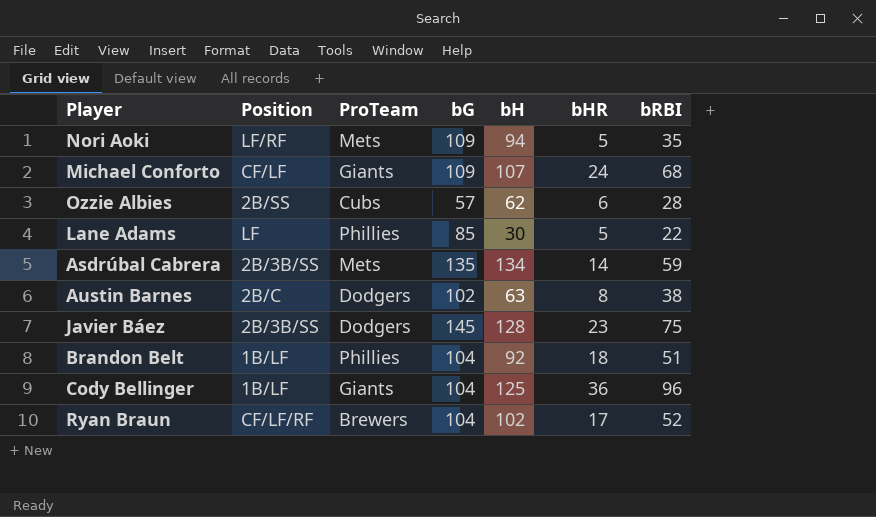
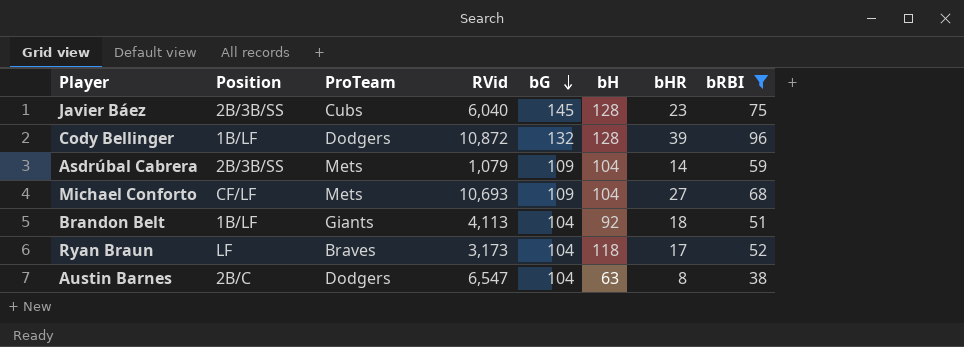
filter: none -> bRBI >= 38
row order: none -> bG descending
column RVid | position: none -> 4
Javier Báez | ProTeam: Dodgers -> Cubs
Cody Bellinger | ProTeam: Giants -> Dodgers
Cody Bellinger | bG: 104 -> 132
Cody Bellinger | bH: 125 -> 128
Cody Bellinger | bHR: 36 -> 39
Asdrúbal Cabrera | bG: 135 -> 109
Asdrúbal Cabrera | bH: 134 -> 104
Michael Conforto | ProTeam: Giants -> Mets
Michael Conforto | bH: 107 -> 104
Michael Conforto | bHR: 24 -> 27
Brandon Belt | ProTeam: Phillies -> Giants
Ryan Braun | Position: CF/LF/RF -> LF
Ryan Braun | ProTeam: Brewers -> Braves
Ryan Braun | bH: 102 -> 118
Austin Barnes | bG: 102 -> 104

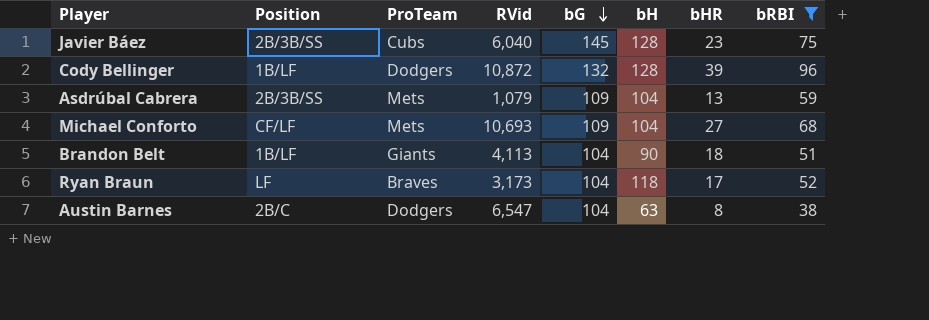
Asdrúbal Cabrera | bHR: 14 -> 13
Brandon Belt | bH: 92 -> 90

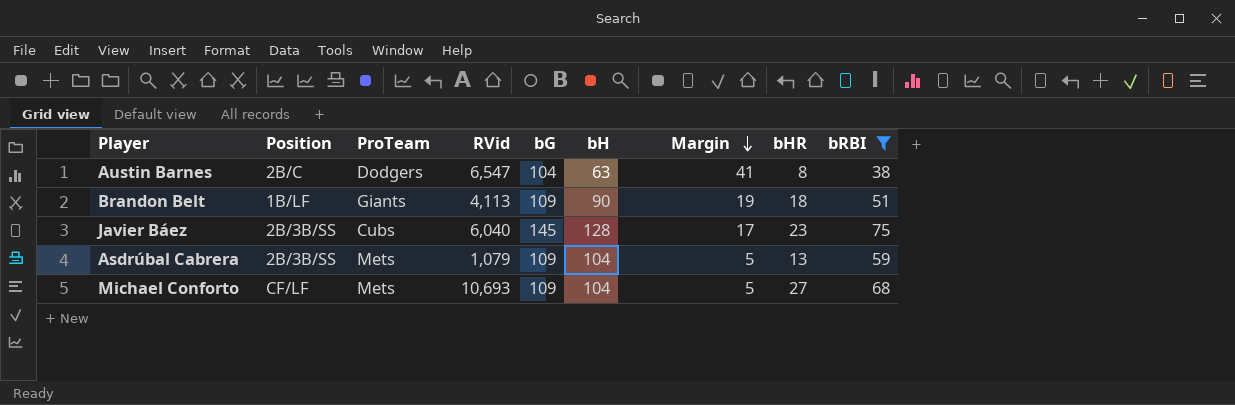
row order: bG descending -> Margin descending
column Margin | formula: none -> [bG] - [bH]
row Cody Bellinger: 1B/LF | Dodgers | 10,872 | 132 | 128 | 39 | 96 -> none
row Ryan Braun: LF | Braves | 3,173 | 104 | 118 | 17 | 52 -> none
Brandon Belt | bG: 104 -> 109

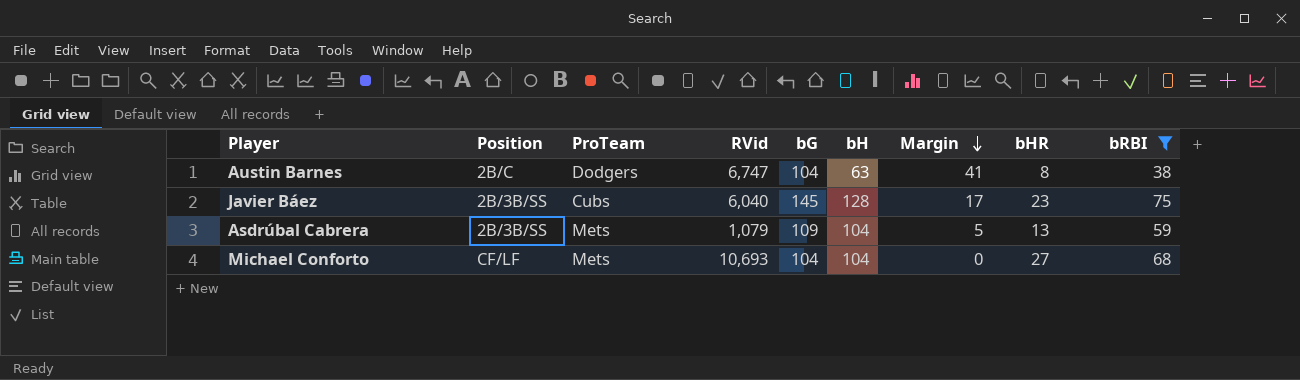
row Brandon Belt: 1B/LF | Giants | 4,113 | 109 | 90 | 19 | 18 | 51 -> none
Austin Barnes | RVid: 6,547 -> 6,747
Michael Conforto | bG: 109 -> 104
Michael Conforto | Margin: 5 -> 0

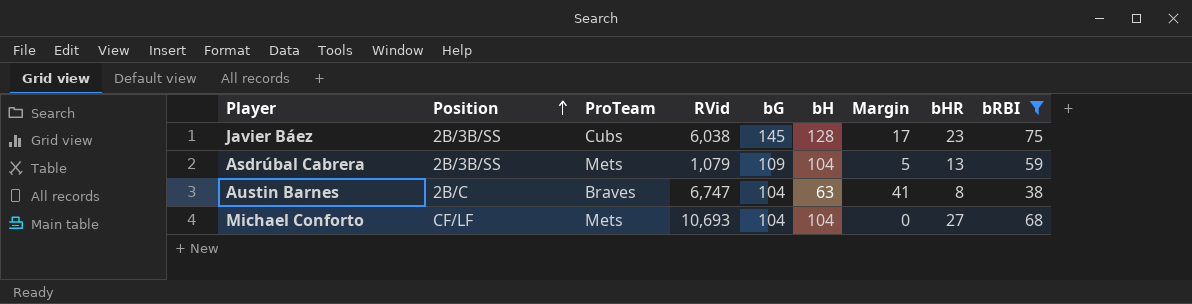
row order: Margin descending -> Position ascending
Javier Báez | RVid: 6,040 -> 6,038
Austin Barnes | ProTeam: Dodgers -> Braves

